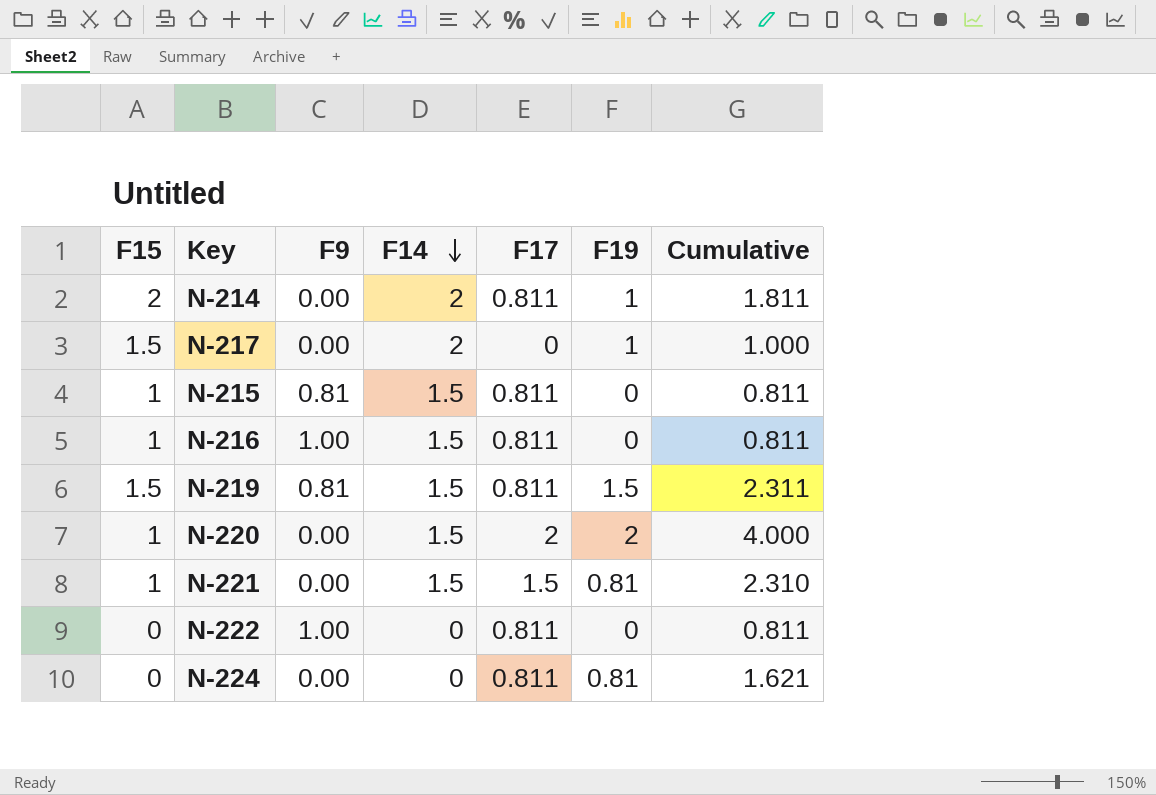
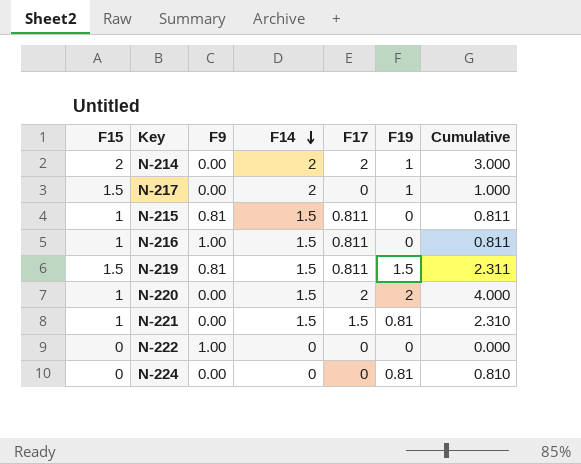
N-214 | F17: 0.811 -> 2
N-214 | Cumulative: 1.811 -> 3.000
N-222 | F17: 0.811 -> 0
N-222 | Cumulative: 0.811 -> 0.000
N-224 | F17: 0.811 -> 0
N-224 | Cumulative: 1.621 -> 0.810

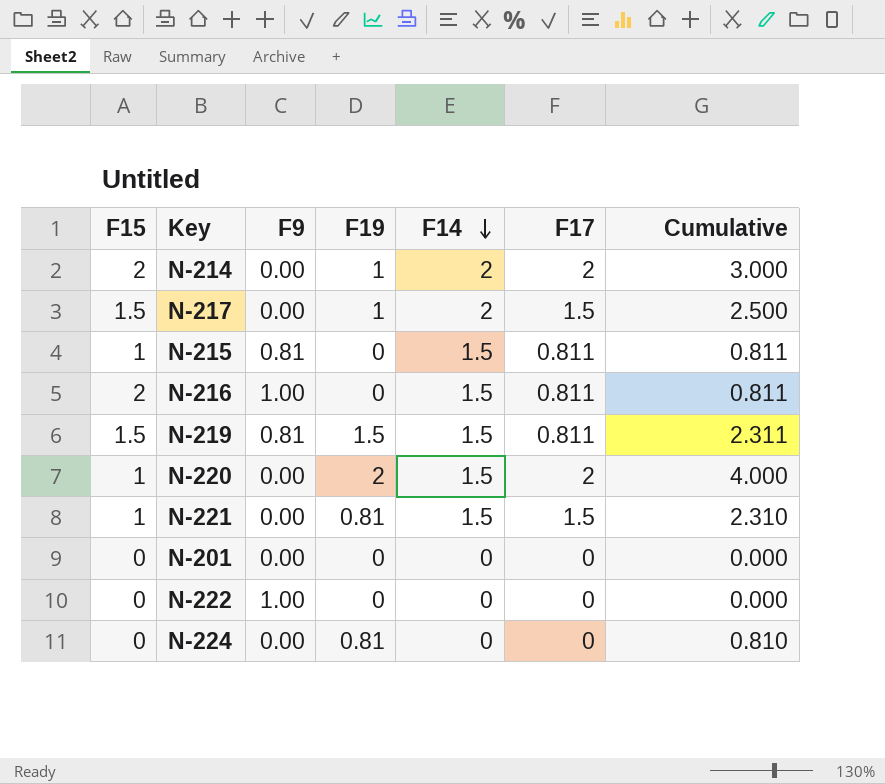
column F19 | position: 6 -> 4
N-217 | F17: 0 -> 1.5
N-217 | Cumulative: 1.000 -> 2.500
N-216 | F15: 1 -> 2
row N-201: none -> 0 | 0.00 | 0 | 0 | 0 | 0.000

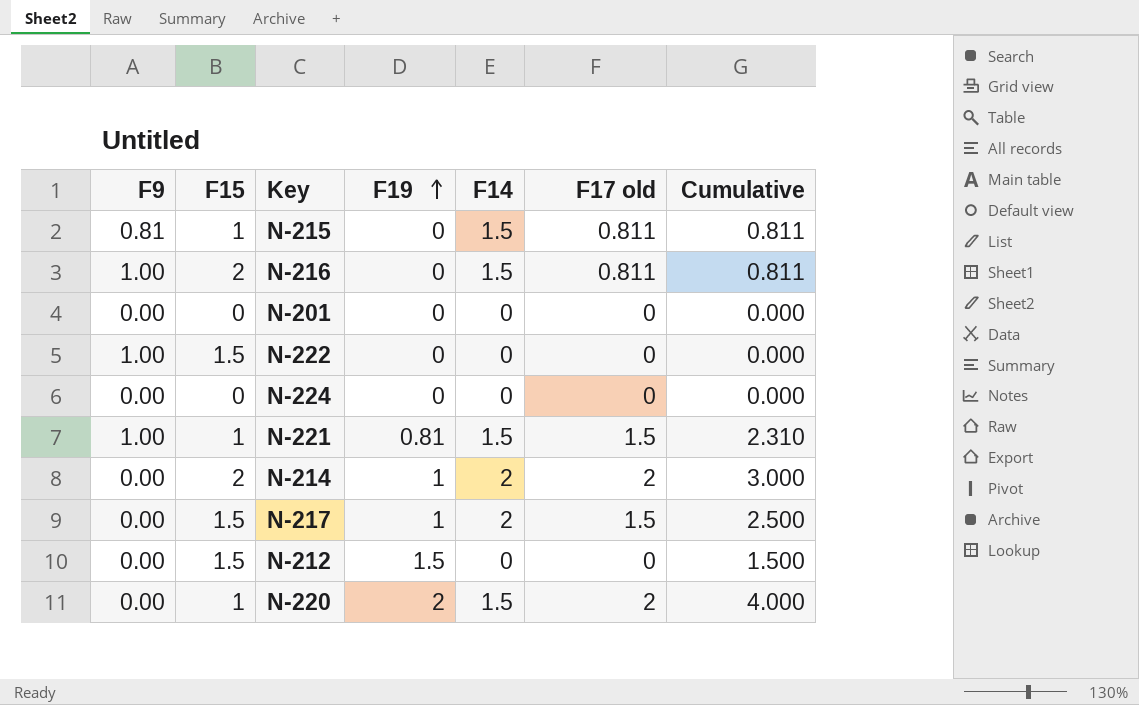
row order: F14 descending -> F19 ascending
column F9 | position: 3 -> 1
column name: F17 -> F17 old
row N-219: 1.5 | 0.81 | 1.5 | 1.5 | 0.811 | 2.311 -> none
N-222 | F15: 0 -> 1.5
N-224 | F19: 0.81 -> 0
N-224 | Cumulative: 0.810 -> 0.000
N-221 | F9: 0.00 -> 1.00
row N-212: none -> 0.00 | 1.5 | 1.5 | 0 | 0 | 1.500

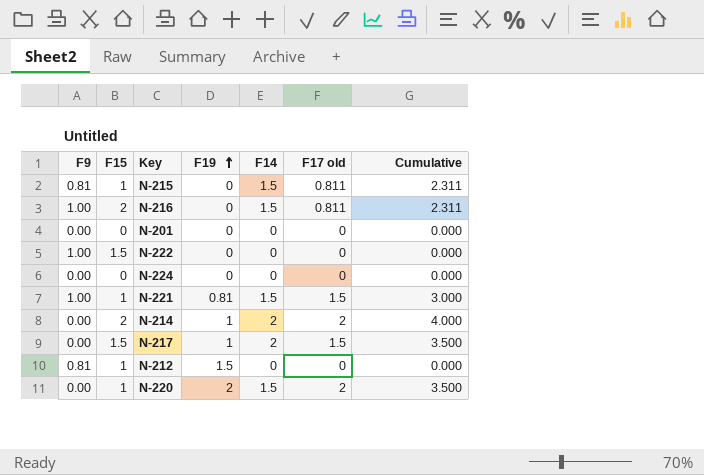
column Cumulative | formula: [F19] + [F17 old] -> [F14] + [F17 old]
N-212 | F9: 0.00 -> 0.81
N-212 | F15: 1.5 -> 1

